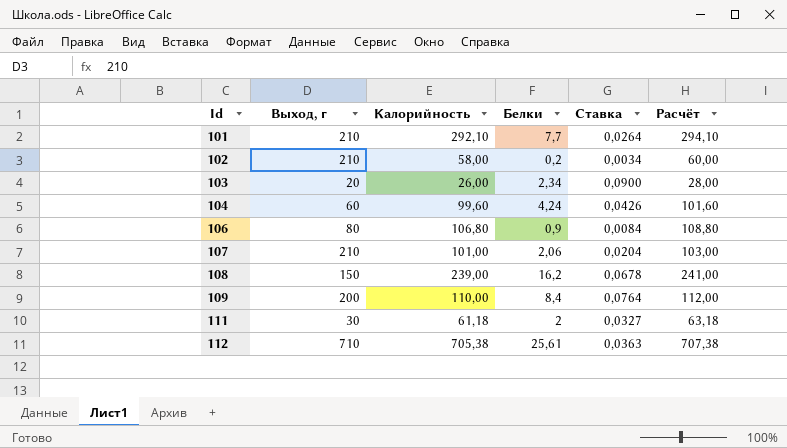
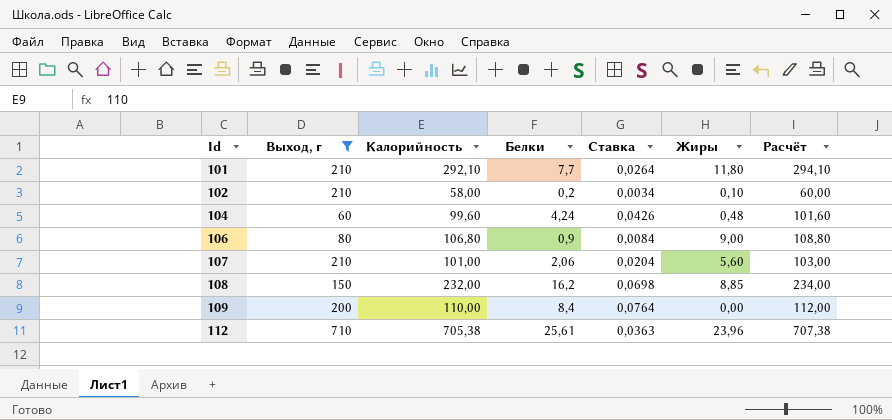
filter: none -> Выход, г >= 60
column Жиры | position: none -> 6
108 | Калорийность: 239,00 -> 232,00
108 | Ставка: 0,0678 -> 0,0698
108 | Расчёт: 241,00 -> 234,00

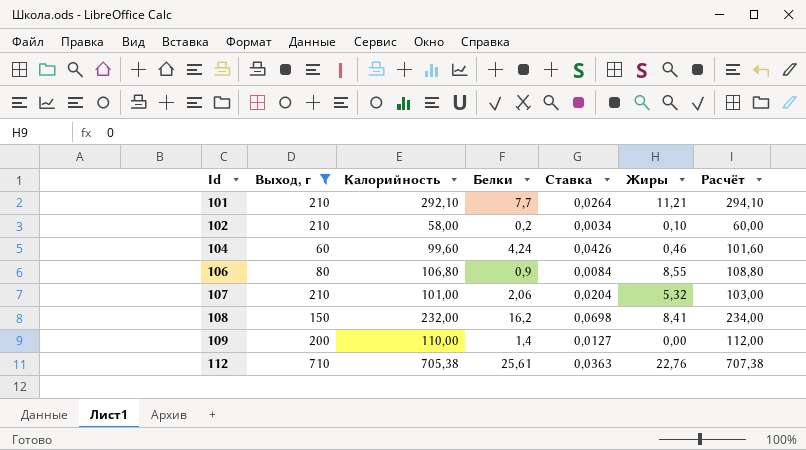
101 | Жиры: 11,80 -> 11,21
104 | Жиры: 0,48 -> 0,46
106 | Жиры: 9,00 -> 8,55
107 | Жиры: 5,60 -> 5,32
108 | Жиры: 8,85 -> 8,41
109 | Белки: 8,4 -> 1,4
109 | Ставка: 0,0764 -> 0,0127
112 | Жиры: 23,96 -> 22,76

